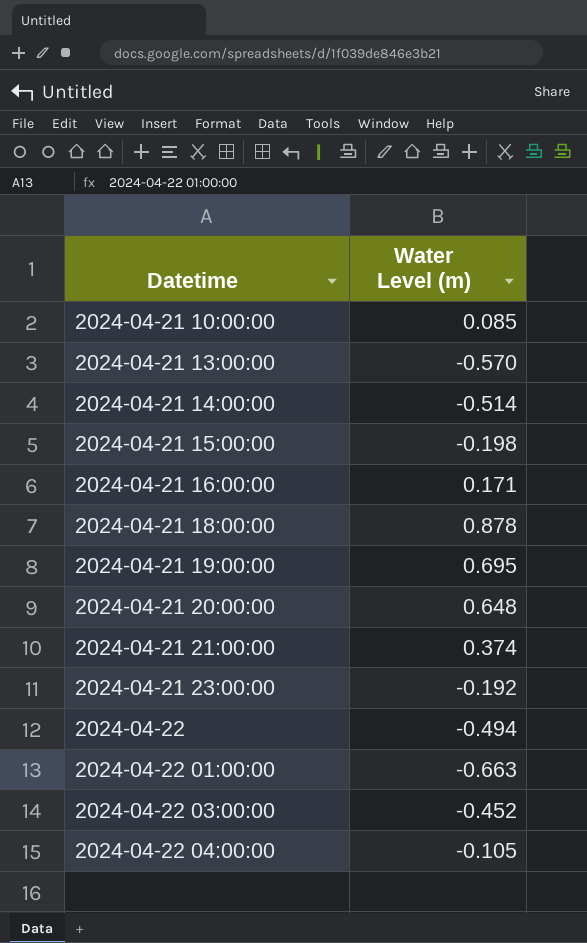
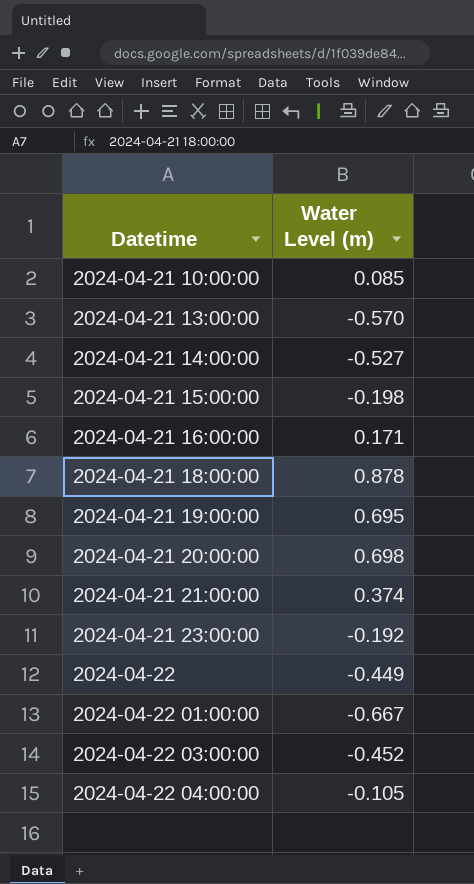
2024-04-21 14:00:00 | Water Level (m): -0.514 -> -0.527
2024-04-21 20:00:00 | Water Level (m): 0.648 -> 0.698
2024-04-22 | Water Level (m): -0.494 -> -0.449
2024-04-22 01:00:00 | Water Level (m): -0.663 -> -0.667

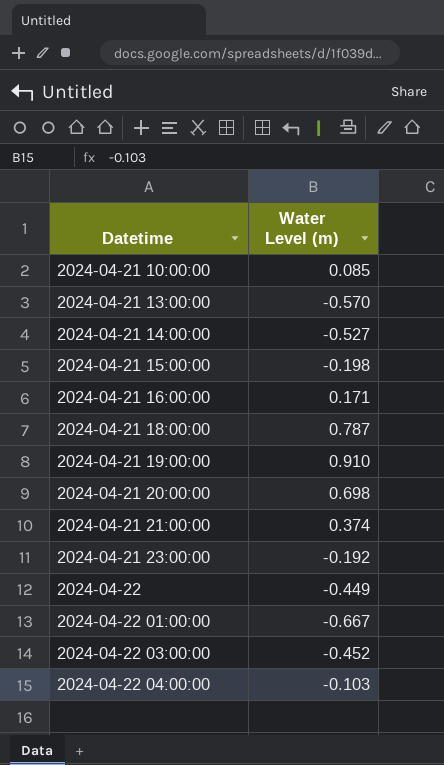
2024-04-21 18:00:00 | Water Level (m): 0.878 -> 0.787
2024-04-21 19:00:00 | Water Level (m): 0.695 -> 0.910
2024-04-22 04:00:00 | Water Level (m): -0.105 -> -0.103

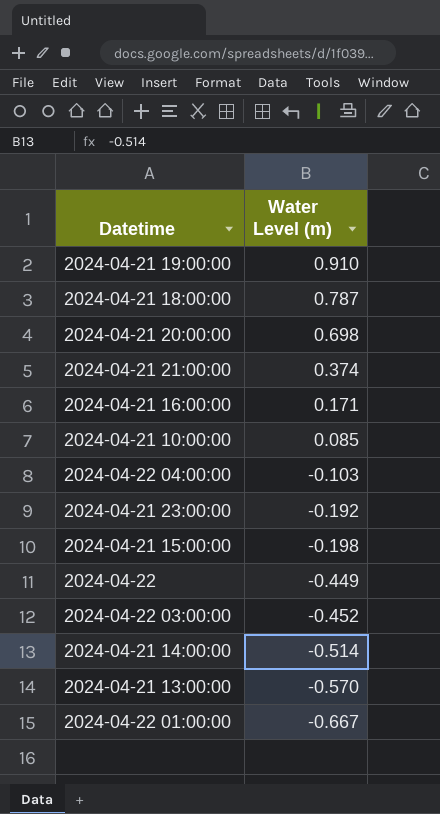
row order: Datetime ascending -> Water Level (m) descending
2024-04-21 14:00:00 | Water Level (m): -0.527 -> -0.514

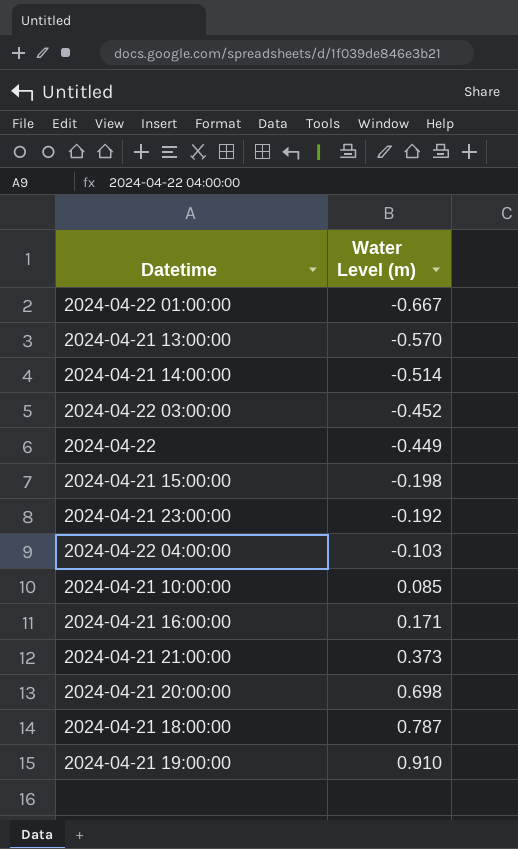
row order: Water Level (m) descending -> Water Level (m) ascending
2024-04-21 21:00:00 | Water Level (m): 0.374 -> 0.373

